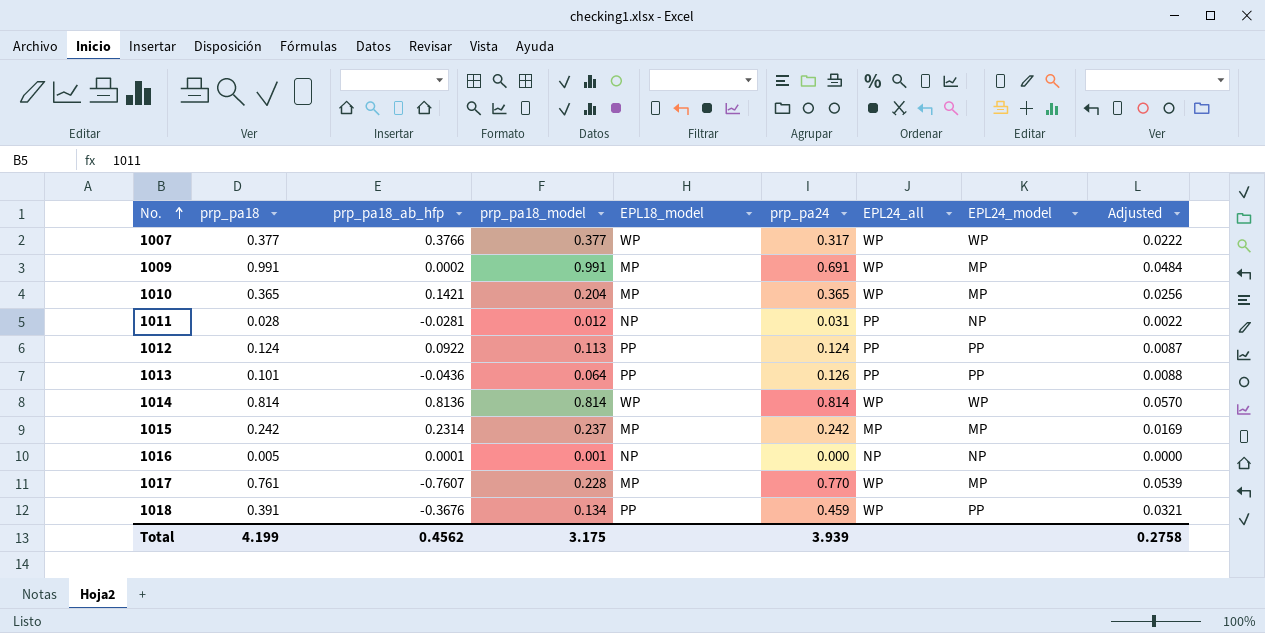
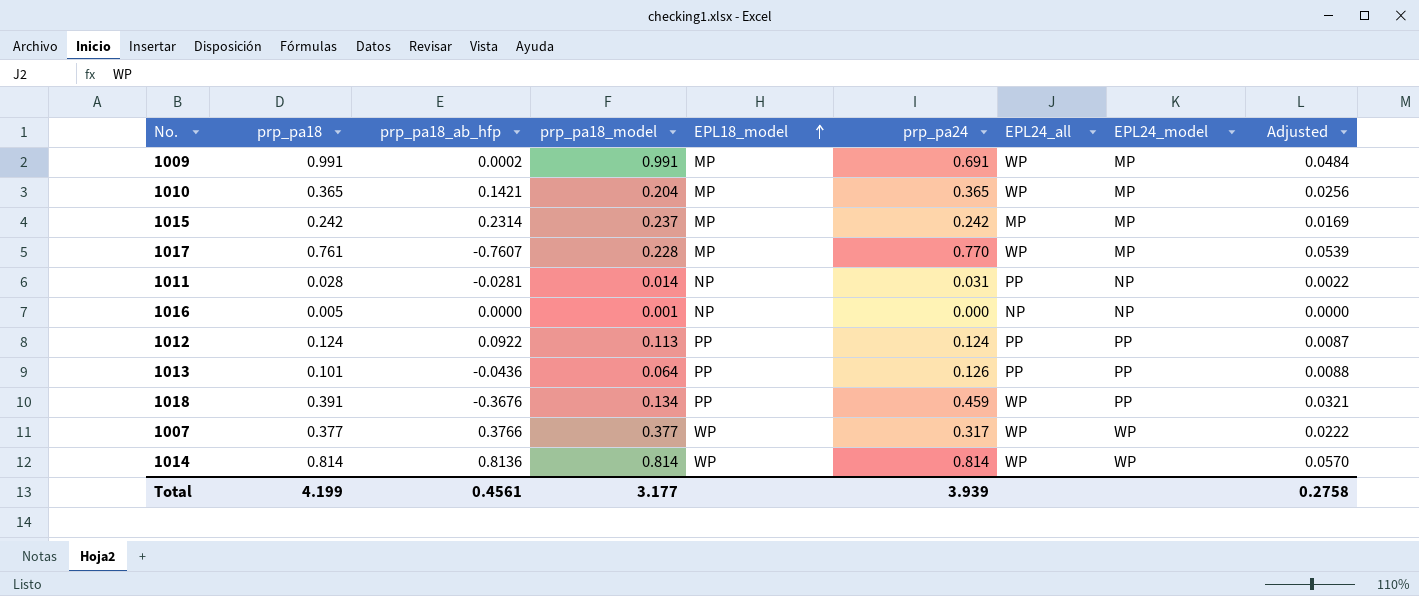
row order: No. ascending -> EPL18_model ascending
1011 | prp_pa18_model: 0.012 -> 0.014
1016 | prp_pa18_ab_hfp: 0.0001 -> 0.0000
Total | prp_pa18_ab_hfp: 0.4562 -> 0.4561
Total | prp_pa18_model: 3.175 -> 3.177

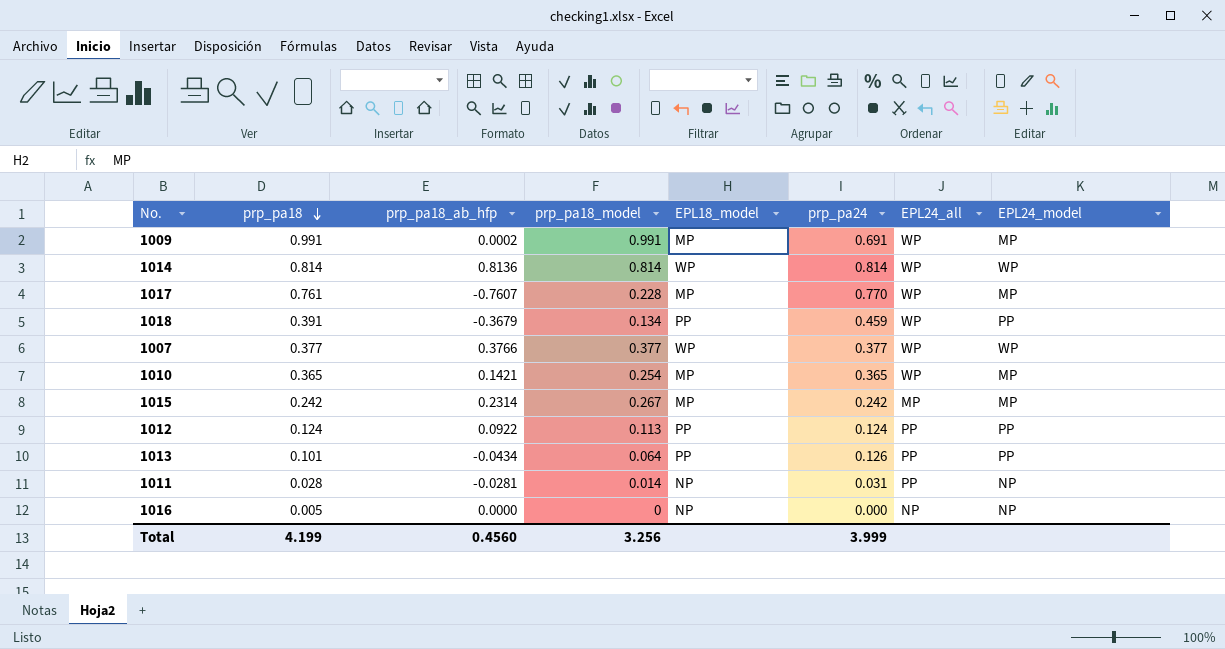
row order: EPL18_model ascending -> prp_pa18 descending
column Adjusted | formula: [prp_pa24] * 0.07 -> none
1018 | prp_pa18_ab_hfp: -0.3676 -> -0.3679
1007 | prp_pa24: 0.317 -> 0.377
1010 | prp_pa18_model: 0.204 -> 0.254
1015 | prp_pa18_model: 0.237 -> 0.267
1013 | prp_pa18_ab_hfp: -0.0436 -> -0.0434
1016 | prp_pa18_model: 0.001 -> 0
Total | prp_pa18_ab_hfp: 0.4561 -> 0.4560
Total | prp_pa18_model: 3.177 -> 3.256
Total | prp_pa24: 3.939 -> 3.999

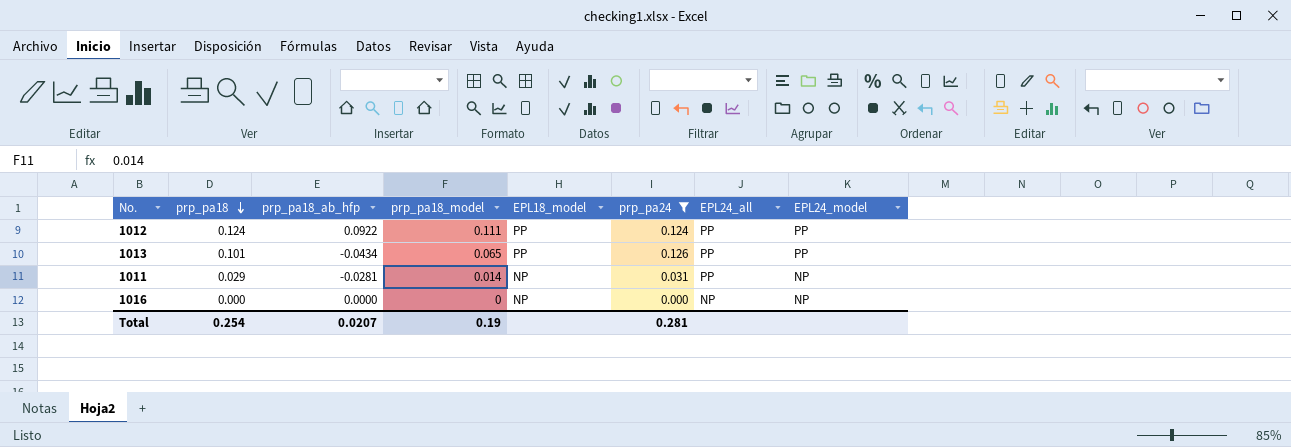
filter: none -> prp_pa24 <= 0.126
1012 | prp_pa18_model: 0.113 -> 0.111
1013 | prp_pa18_model: 0.064 -> 0.065
1011 | prp_pa18: 0.028 -> 0.029
1016 | prp_pa18: 0.005 -> 0.000
Total | prp_pa18: 4.199 -> 0.254
Total | prp_pa18_ab_hfp: 0.4560 -> 0.0207
Total | prp_pa18_model: 3.256 -> 0.19
Total | prp_pa24: 3.999 -> 0.281

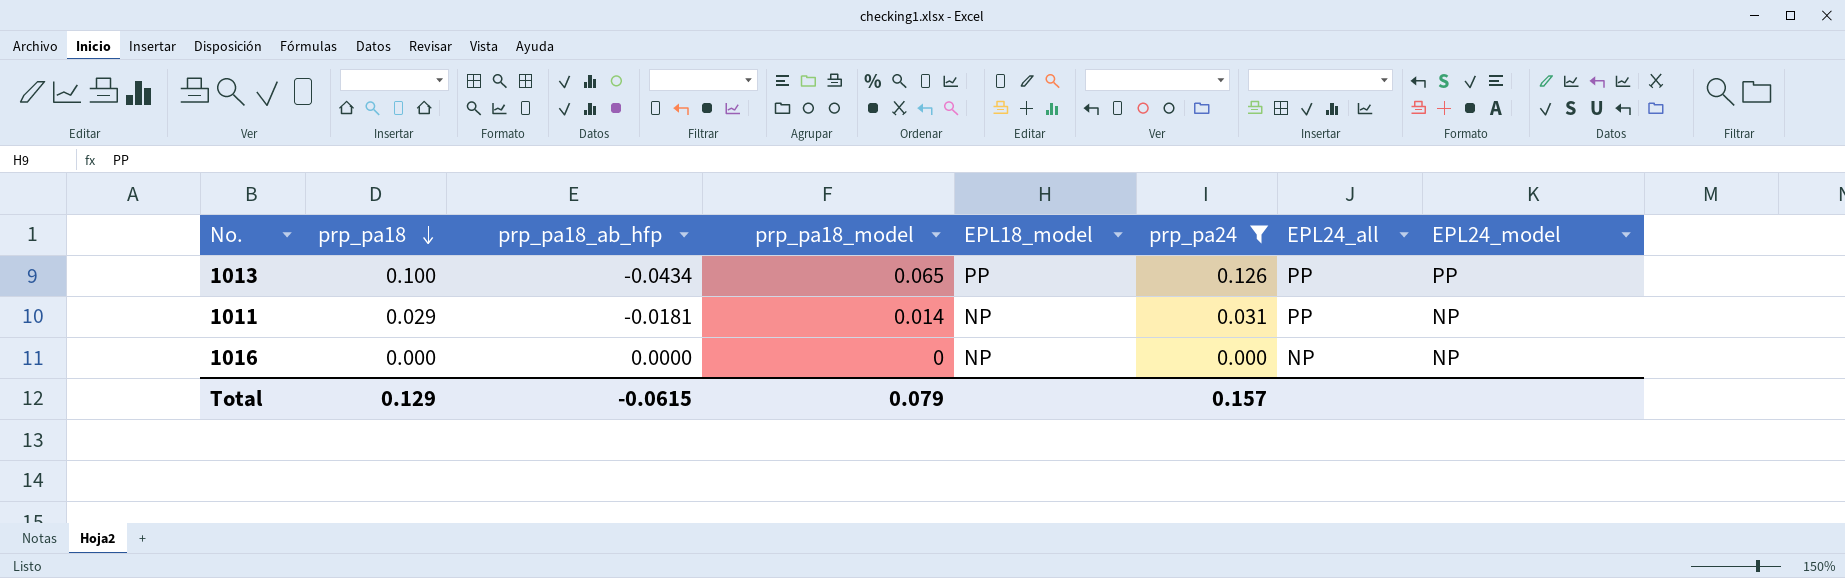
row 1012: 0.124 | 0.0922 | 0.111 | PP | 0.124 | PP | PP -> none
1013 | prp_pa18: 0.101 -> 0.100
1011 | prp_pa18_ab_hfp: -0.0281 -> -0.0181
Total | prp_pa18: 0.254 -> 0.129
Total | prp_pa18_ab_hfp: 0.0207 -> -0.0615
Total | prp_pa18_model: 0.19 -> 0.079
Total | prp_pa24: 0.281 -> 0.157

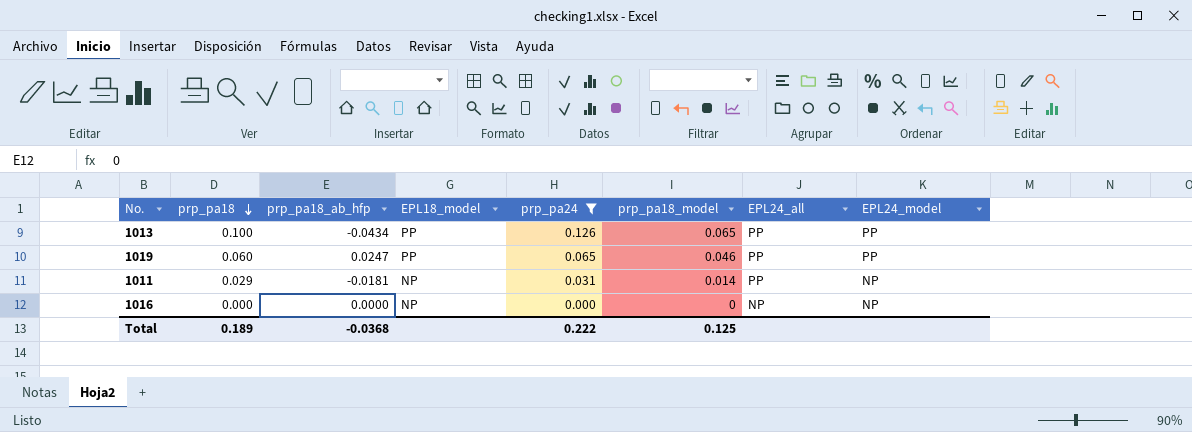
column prp_pa18_model | position: 4 -> 6
row 1019: none -> 0.060 | 0.0247 | PP | 0.065 | 0.046 | PP | PP
Total | prp_pa18: 0.129 -> 0.189
Total | prp_pa18_ab_hfp: -0.0615 -> -0.0368
Total | prp_pa24: 0.157 -> 0.222
Total | prp_pa18_model: 0.079 -> 0.125

